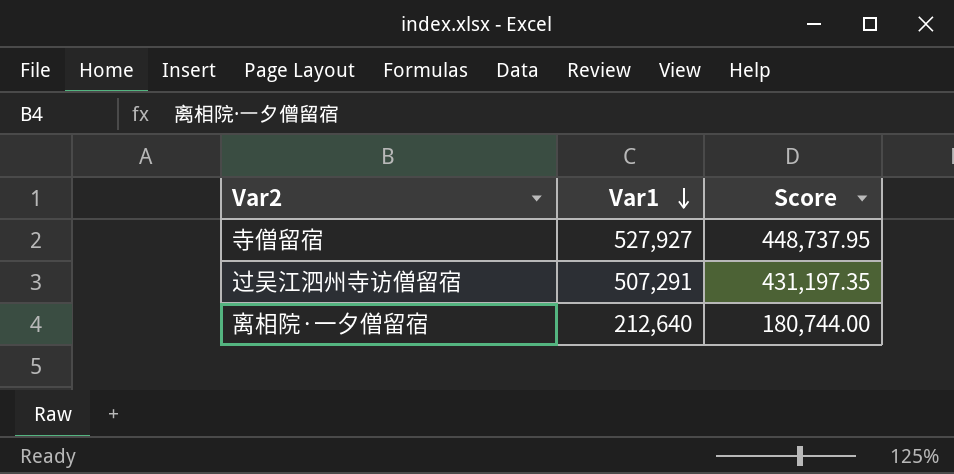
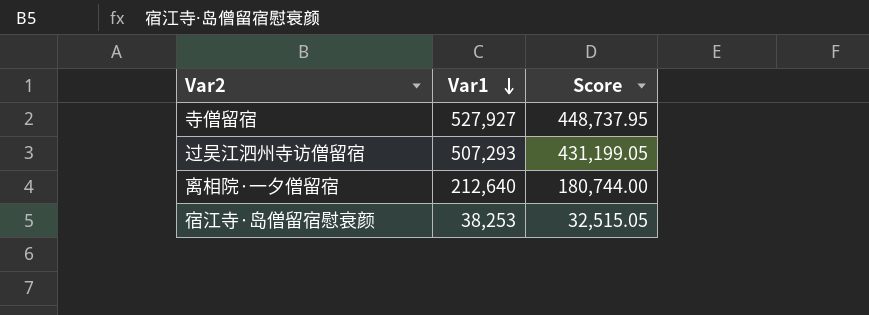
过吴江泗州寺访僧留宿 | Var1: 507,291 -> 507,293
过吴江泗州寺访僧留宿 | Score: 431,197.35 -> 431,199.05
row 宿江寺·岛僧留宿慰衰颜: none -> 38,253 | 32,515.05

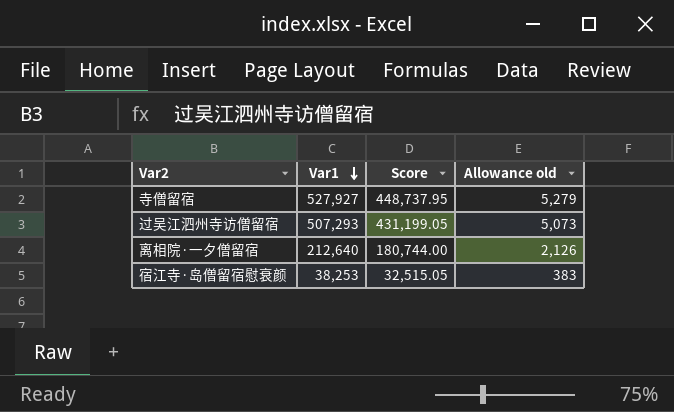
column Allowance old | formula: none -> [Var1] * 0.01

